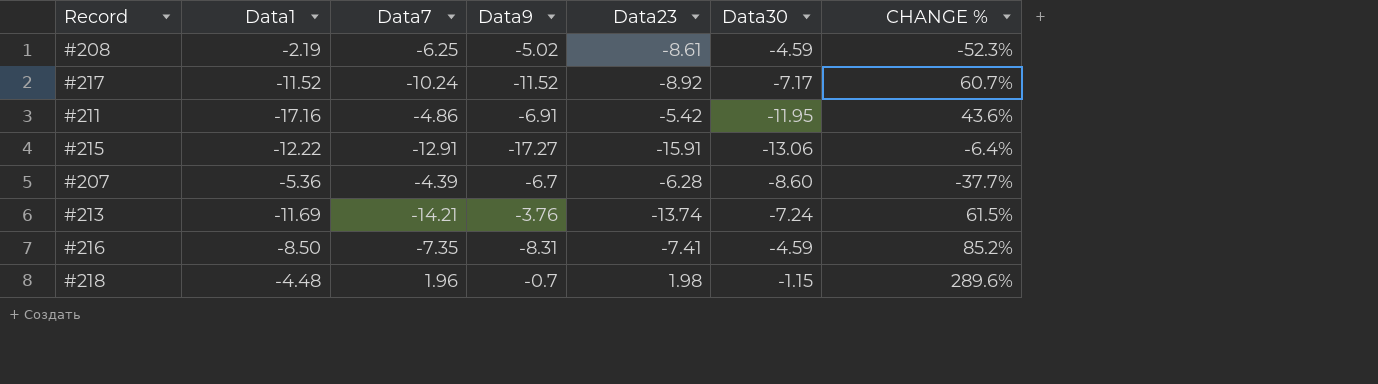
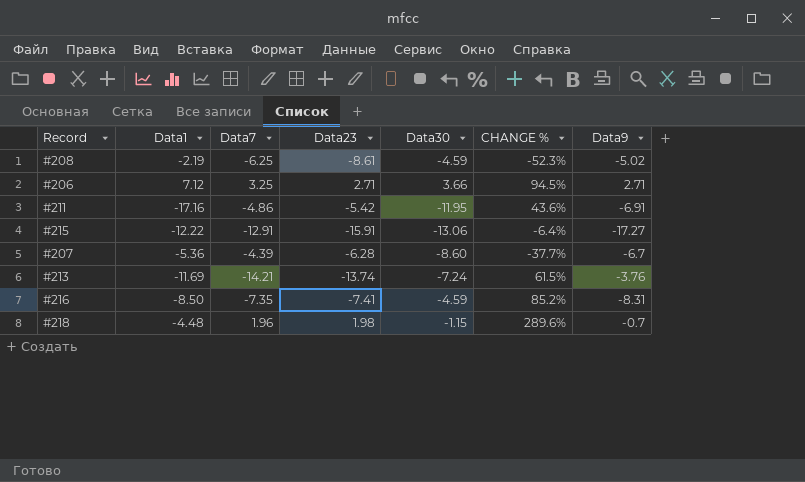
column Data9 | position: 4 -> 7
row #217: -11.52 | -10.24 | -11.52 | -8.92 | -7.17 | 60.7% -> none
row #206: none -> 7.12 | 3.25 | 2.71 | 3.66 | 94.5% | 2.71

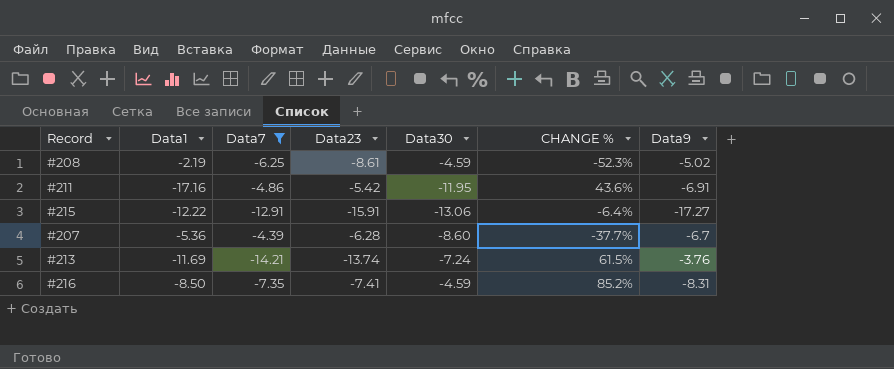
filter: none -> Data7 <= -4.39

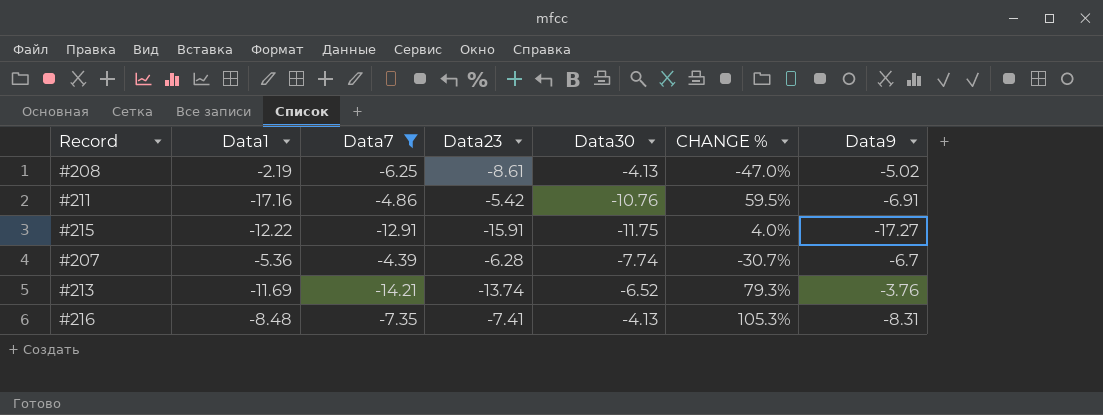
#208 | Data30: -4.59 -> -4.13
#208 | CHANGE %: -52.3% -> -47.0%
#211 | Data30: -11.95 -> -10.76
#211 | CHANGE %: 43.6% -> 59.5%
#215 | Data30: -13.06 -> -11.75
#215 | CHANGE %: -6.4% -> 4.0%
#207 | Data30: -8.60 -> -7.74
#207 | CHANGE %: -37.7% -> -30.7%
#213 | Data30: -7.24 -> -6.52
#213 | CHANGE %: 61.5% -> 79.3%
#216 | Data1: -8.50 -> -8.48
#216 | Data30: -4.59 -> -4.13
#216 | CHANGE %: 85.2% -> 105.3%

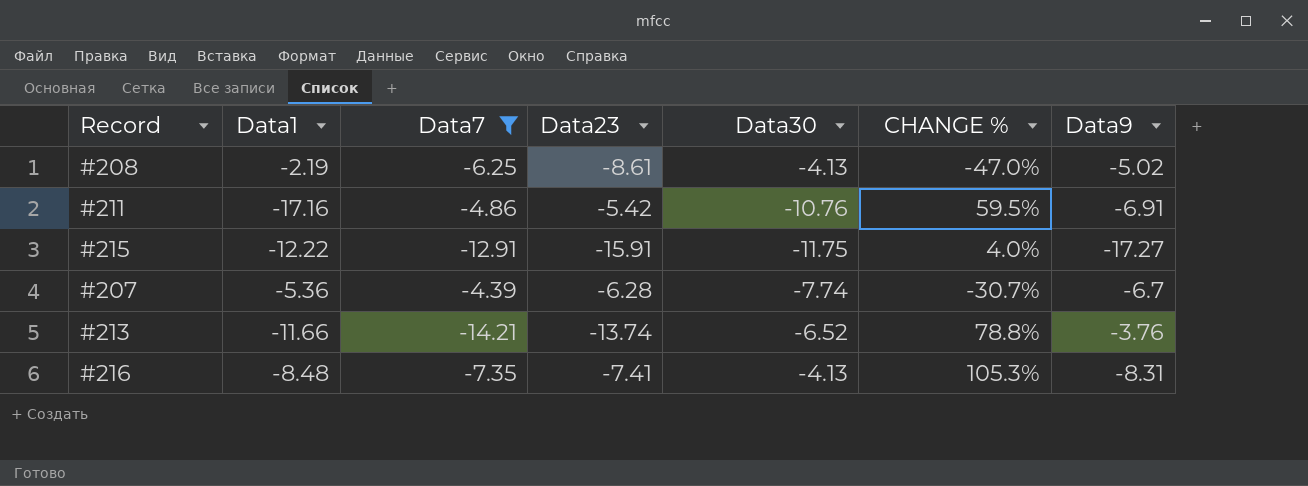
#213 | Data1: -11.69 -> -11.66
#213 | CHANGE %: 79.3% -> 78.8%

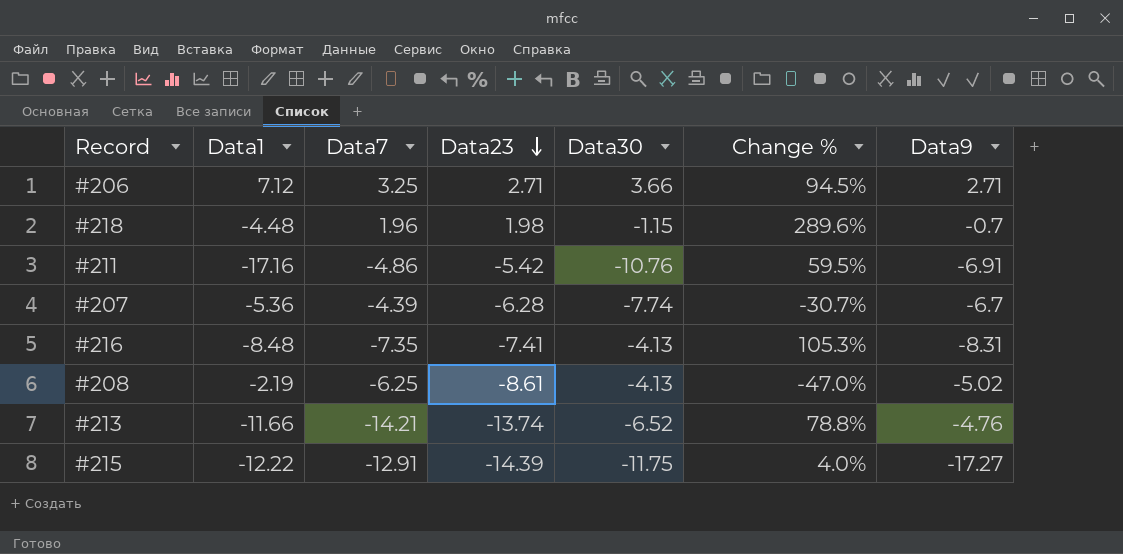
filter: Data7 <= -4.39 -> none
row order: none -> Data23 descending
column name: CHANGE % -> Change %
#213 | Data9: -3.76 -> -4.76
#215 | Data23: -15.91 -> -14.39

